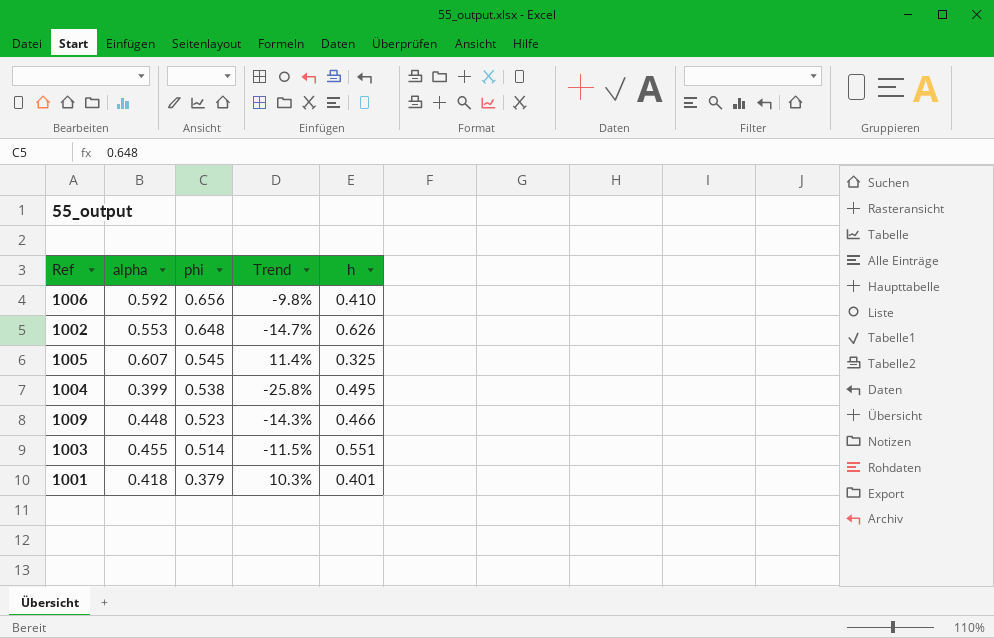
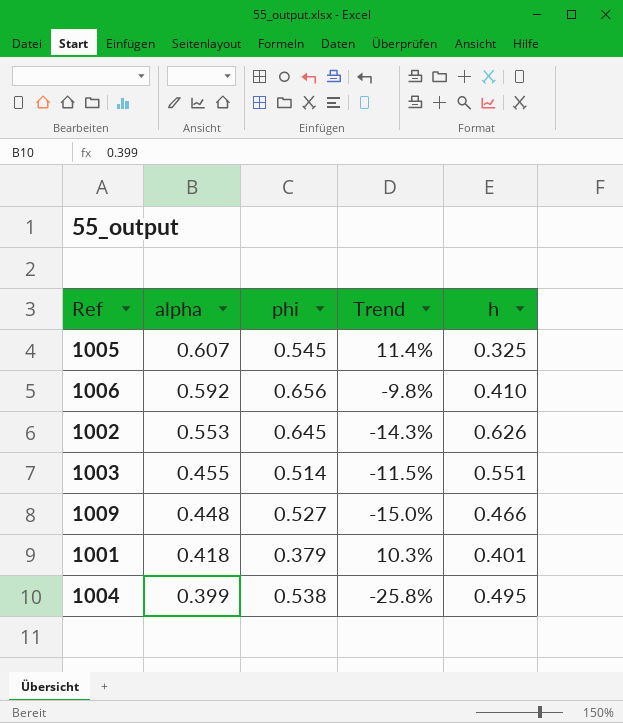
row order: phi descending -> alpha descending
1002 | phi: 0.648 -> 0.645
1002 | Trend: -14.7% -> -14.3%
1009 | phi: 0.523 -> 0.527
1009 | Trend: -14.3% -> -15.0%

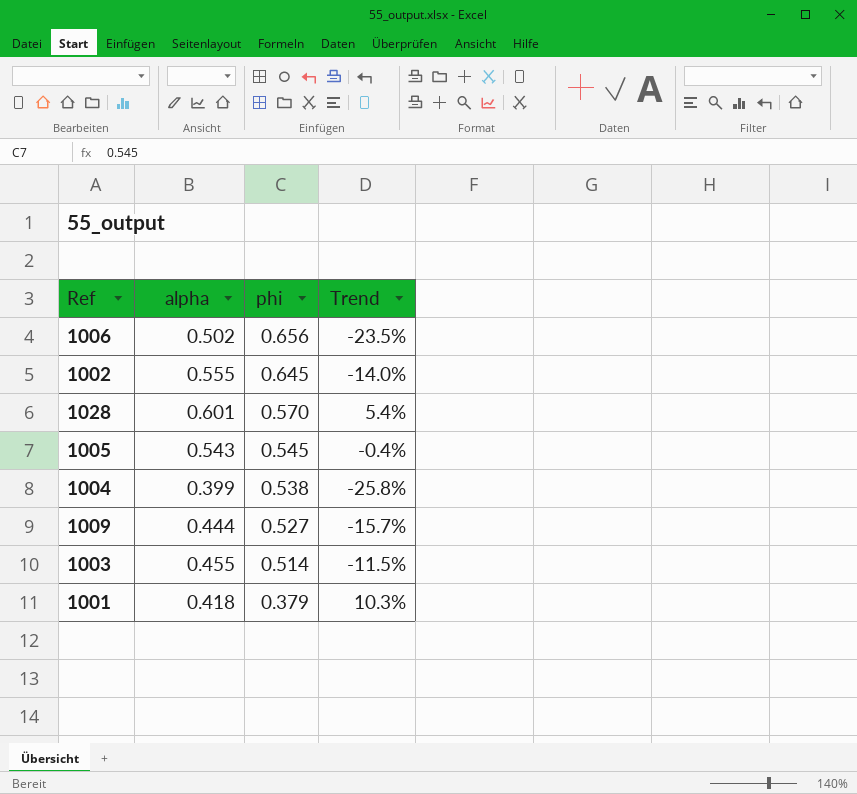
row order: alpha descending -> phi descending
column h | position: 5 -> none
1006 | alpha: 0.592 -> 0.502
1006 | Trend: -9.8% -> -23.5%
1002 | alpha: 0.553 -> 0.555
1002 | Trend: -14.3% -> -14.0%
row 1028: none -> 0.601 | 0.570 | 5.4%
1005 | alpha: 0.607 -> 0.543
1005 | Trend: 11.4% -> -0.4%
1009 | alpha: 0.448 -> 0.444
1009 | Trend: -15.0% -> -15.7%

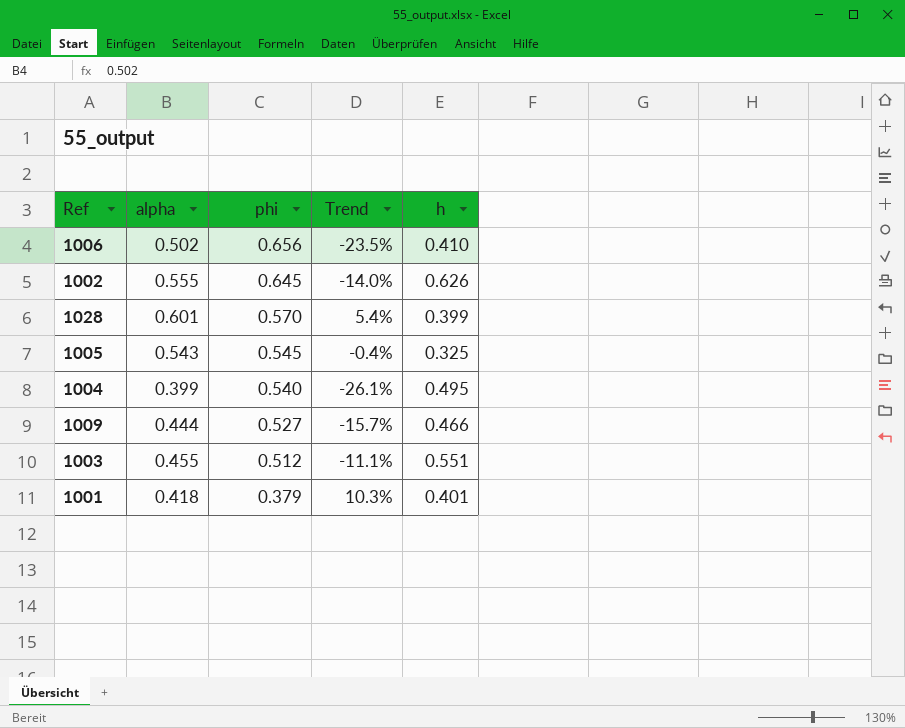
column h | position: none -> 5
1004 | phi: 0.538 -> 0.540
1004 | Trend: -25.8% -> -26.1%
1003 | phi: 0.514 -> 0.512
1003 | Trend: -11.5% -> -11.1%

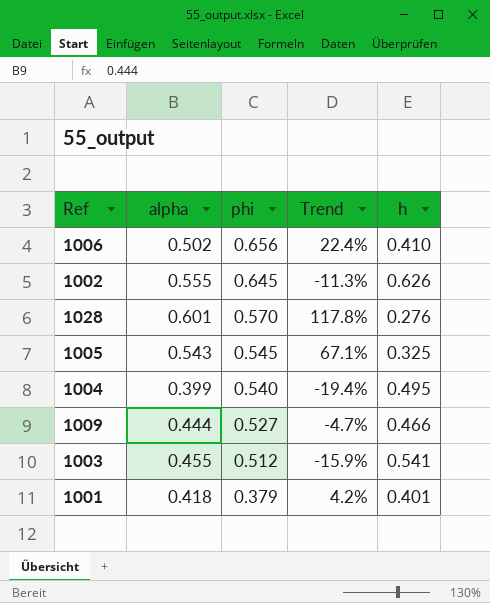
column Trend | formula: ([alpha] - [phi]) / [phi] -> ([alpha] - [h]) / [h]
1028 | h: 0.399 -> 0.276
1003 | h: 0.551 -> 0.541

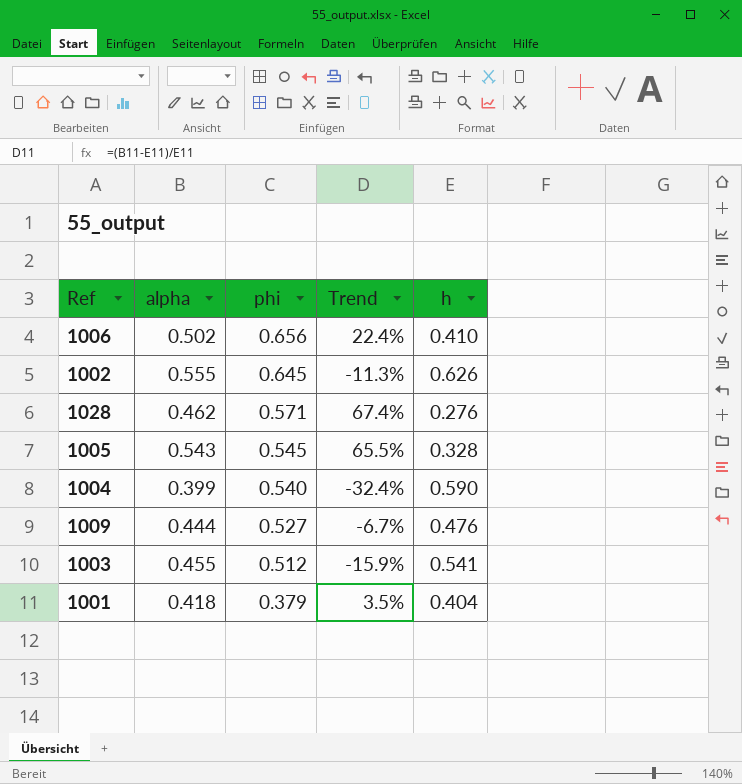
1028 | alpha: 0.601 -> 0.462
1028 | phi: 0.570 -> 0.571
1028 | Trend: 117.8% -> 67.4%
1005 | Trend: 67.1% -> 65.5%
1005 | h: 0.325 -> 0.328
1004 | Trend: -19.4% -> -32.4%
1004 | h: 0.495 -> 0.590
1009 | Trend: -4.7% -> -6.7%
1009 | h: 0.466 -> 0.476
1001 | Trend: 4.2% -> 3.5%
1001 | h: 0.401 -> 0.404

